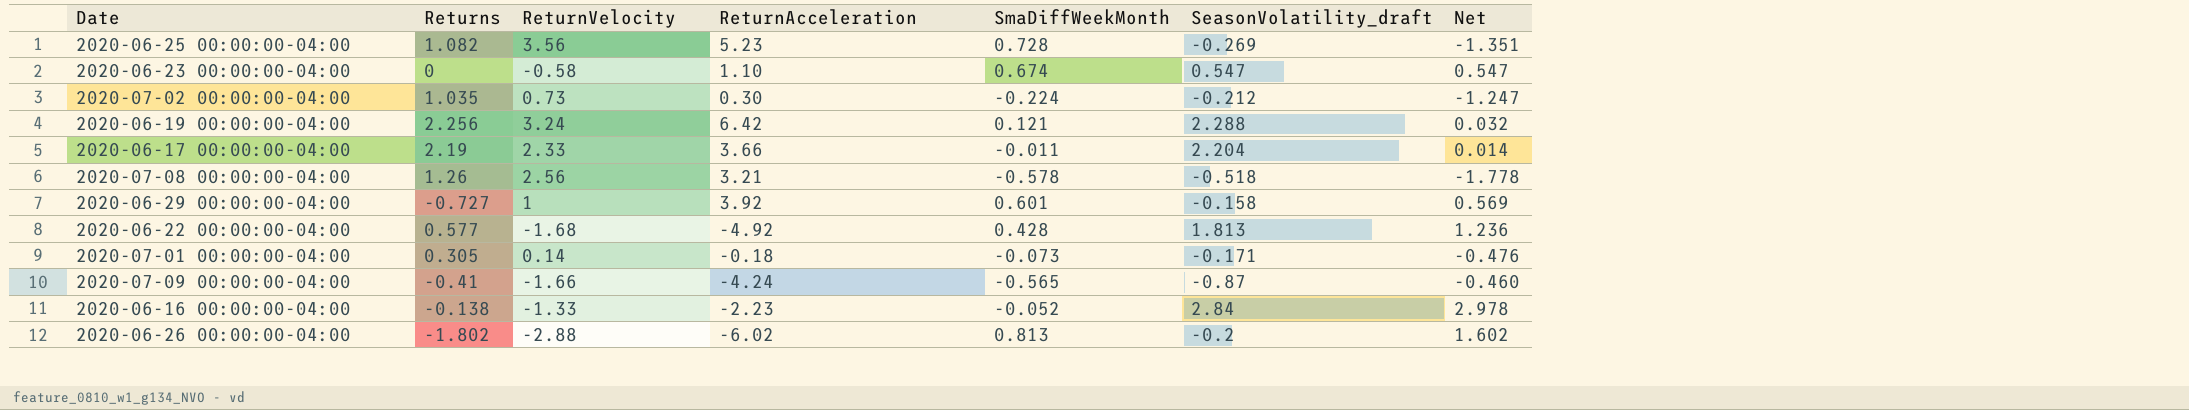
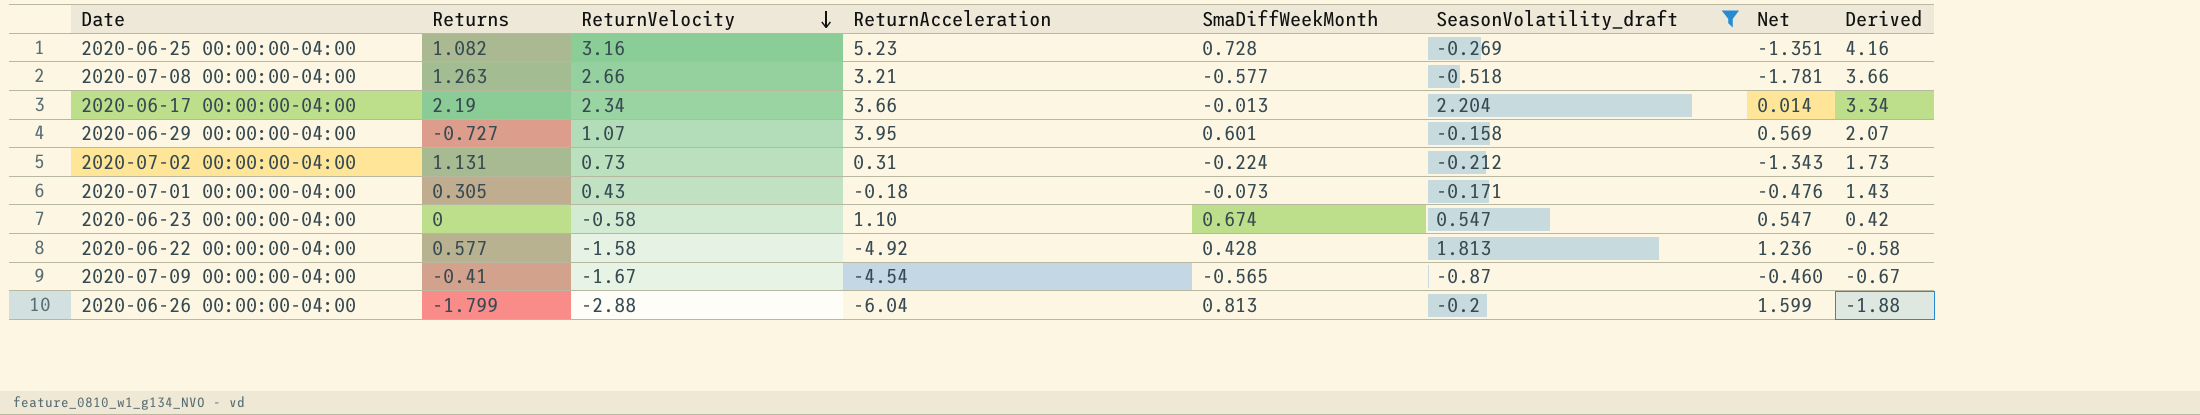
filter: none -> SeasonVolatility_draft <= 2.204
row order: none -> ReturnVelocity descending
column Derived | formula: none -> [ReturnVelocity] + 1
2020-06-25 00:00:00-04:00 | ReturnVelocity: 3.56 -> 3.16
2020-07-08 00:00:00-04:00 | Returns: 1.26 -> 1.263
2020-07-08 00:00:00-04:00 | ReturnVelocity: 2.56 -> 2.66
2020-07-08 00:00:00-04:00 | SmaDiffWeekMonth: -0.578 -> -0.577
2020-07-08 00:00:00-04:00 | Net: -1.778 -> -1.781
2020-06-17 00:00:00-04:00 | ReturnVelocity: 2.33 -> 2.34
2020-06-17 00:00:00-04:00 | SmaDiffWeekMonth: -0.011 -> -0.013
2020-06-29 00:00:00-04:00 | ReturnVelocity: 1 -> 1.07
2020-06-29 00:00:00-04:00 | ReturnAcceleration: 3.92 -> 3.95
2020-07-02 00:00:00-04:00 | Returns: 1.035 -> 1.131
2020-07-02 00:00:00-04:00 | ReturnAcceleration: 0.30 -> 0.31
2020-07-02 00:00:00-04:00 | Net: -1.247 -> -1.343
2020-07-01 00:00:00-04:00 | ReturnVelocity: 0.14 -> 0.43
2020-06-22 00:00:00-04:00 | ReturnVelocity: -1.68 -> -1.58
2020-07-09 00:00:00-04:00 | ReturnVelocity: -1.66 -> -1.67
2020-07-09 00:00:00-04:00 | ReturnAcceleration: -4.24 -> -4.54
2020-06-26 00:00:00-04:00 | Returns: -1.802 -> -1.799
2020-06-26 00:00:00-04:00 | ReturnAcceleration: -6.02 -> -6.04
2020-06-26 00:00:00-04:00 | Net: 1.602 -> 1.599

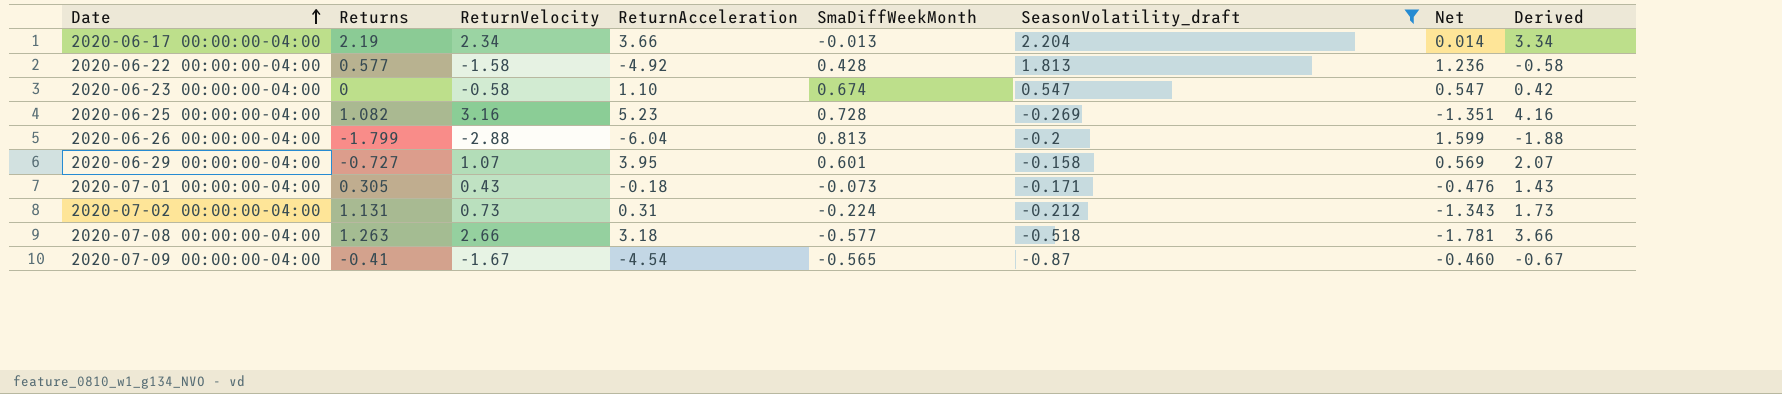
row order: ReturnVelocity descending -> Date ascending
2020-07-08 00:00:00-04:00 | ReturnAcceleration: 3.21 -> 3.18

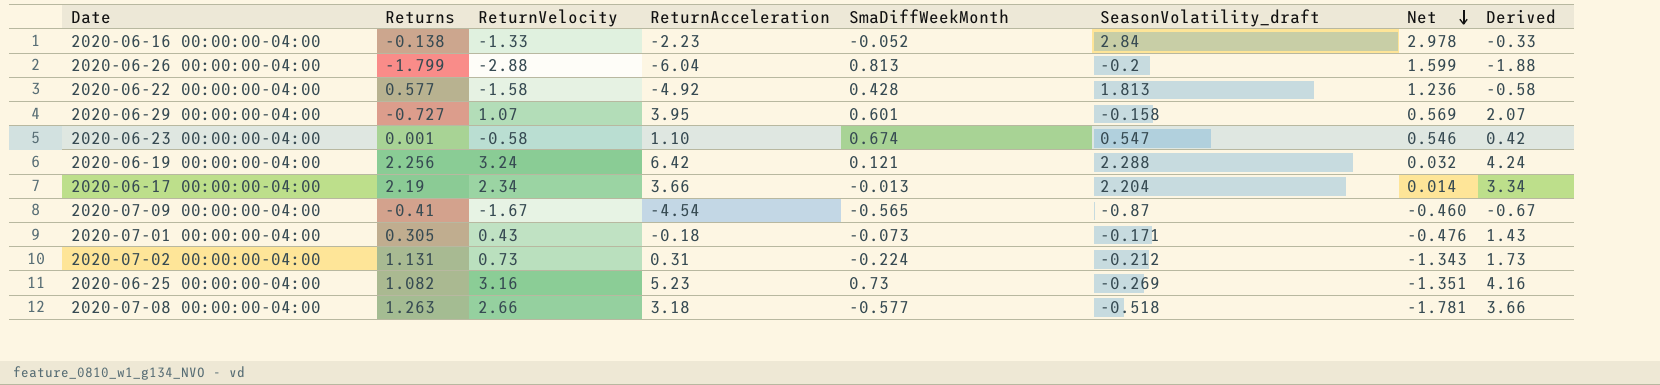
filter: SeasonVolatility_draft <= 2.204 -> none
row order: Date ascending -> Net descending
2020-06-23 00:00:00-04:00 | Returns: 0 -> 0.001
2020-06-23 00:00:00-04:00 | Net: 0.547 -> 0.546
2020-06-25 00:00:00-04:00 | SmaDiffWeekMonth: 0.728 -> 0.73

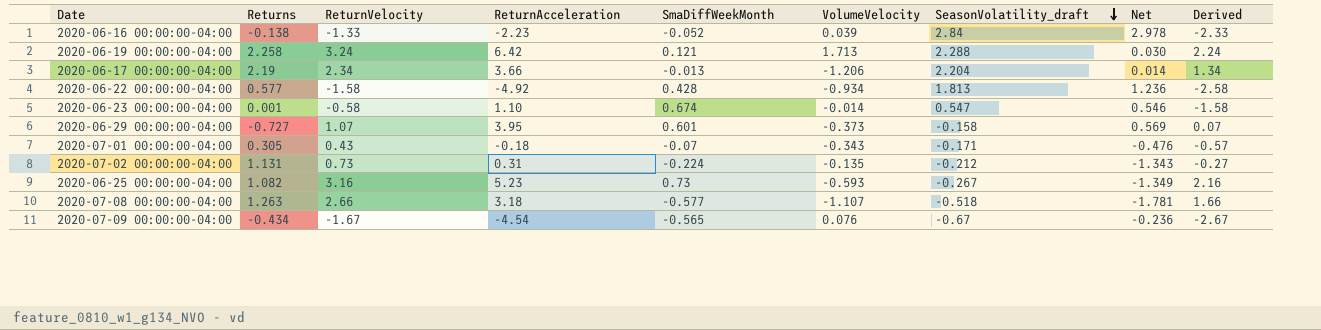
row order: Net descending -> SeasonVolatility_draft descending
column VolumeVelocity | position: none -> 6
column Derived | formula: [ReturnVelocity] + 1 -> [ReturnVelocity] - 1
row 2020-06-26 00:00:00-04:00: -1.799 | -2.88 | -6.04 | 0.813 | -0.2 | 1.599 | -1.88 -> none
2020-06-19 00:00:00-04:00 | Returns: 2.256 -> 2.258
2020-06-19 00:00:00-04:00 | Net: 0.032 -> 0.030
2020-07-01 00:00:00-04:00 | SmaDiffWeekMonth: -0.073 -> -0.07
2020-06-25 00:00:00-04:00 | SeasonVolatility_draft: -0.269 -> -0.267
2020-06-25 00:00:00-04:00 | Net: -1.351 -> -1.349
2020-07-09 00:00:00-04:00 | Returns: -0.41 -> -0.434
2020-07-09 00:00:00-04:00 | SeasonVolatility_draft: -0.87 -> -0.67
2020-07-09 00:00:00-04:00 | Net: -0.460 -> -0.236

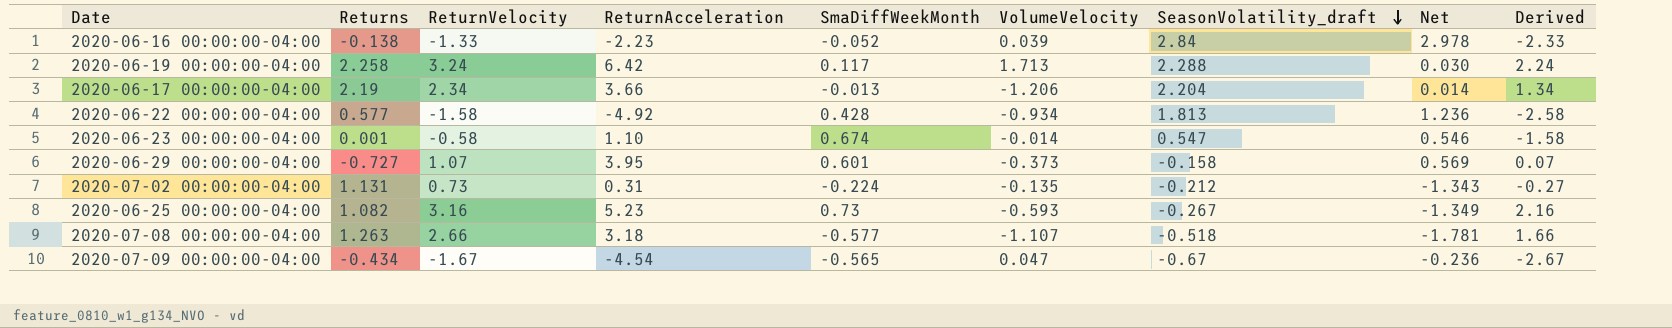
row 2020-07-01 00:00:00-04:00: 0.305 | 0.43 | -0.18 | -0.07 | -0.343 | -0.171 | -0.476 | -0.57 -> none
2020-06-19 00:00:00-04:00 | SmaDiffWeekMonth: 0.121 -> 0.117
2020-07-09 00:00:00-04:00 | VolumeVelocity: 0.076 -> 0.047

